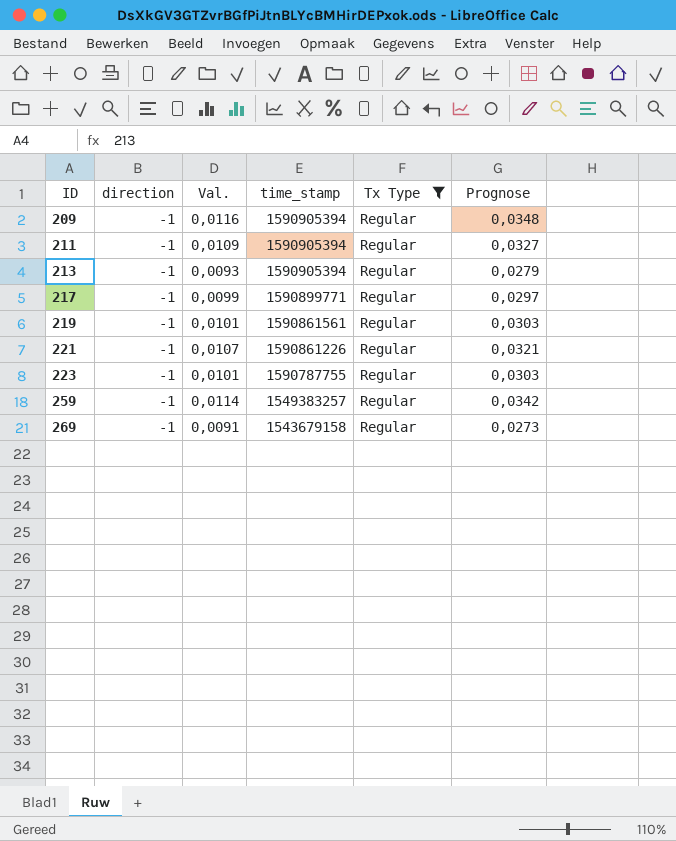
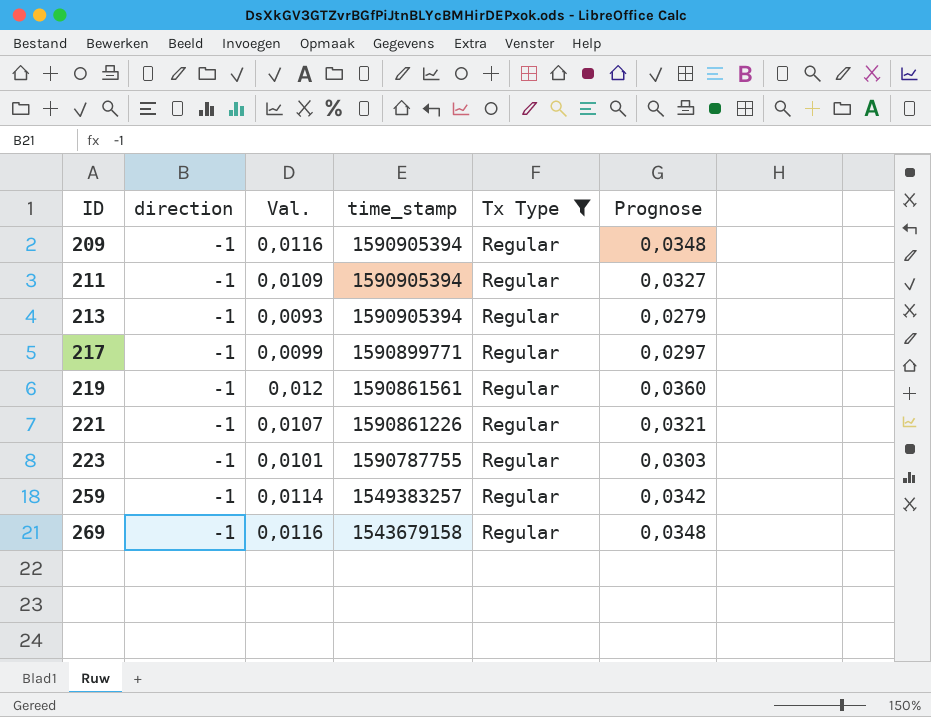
219 | Val.: 0,0101 -> 0,012
219 | Prognose: 0,0303 -> 0,0360
269 | Val.: 0,0091 -> 0,0116
269 | Prognose: 0,0273 -> 0,0348

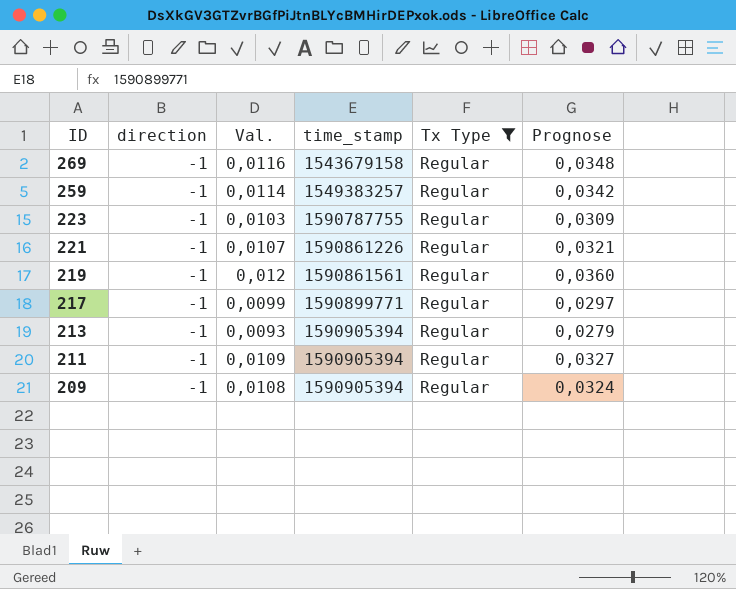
row order: ID ascending -> ID descending
223 | Val.: 0,0101 -> 0,0103
223 | Prognose: 0,0303 -> 0,0309
209 | Val.: 0,0116 -> 0,0108
209 | Prognose: 0,0348 -> 0,0324

